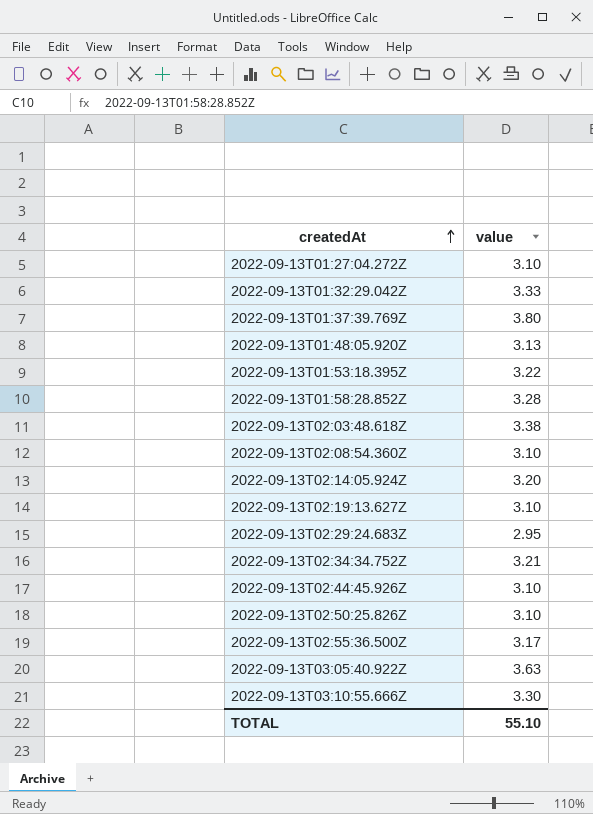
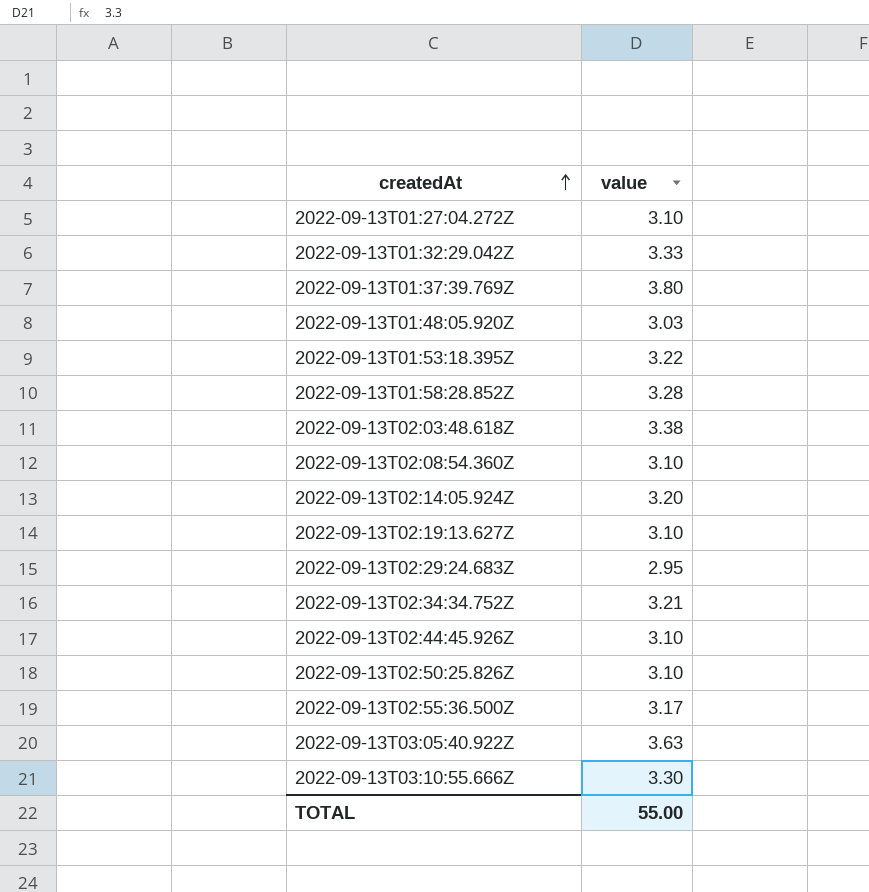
2022-09-13T01:48:05.920Z | value: 3.13 -> 3.03
TOTAL | value: 55.10 -> 55.00

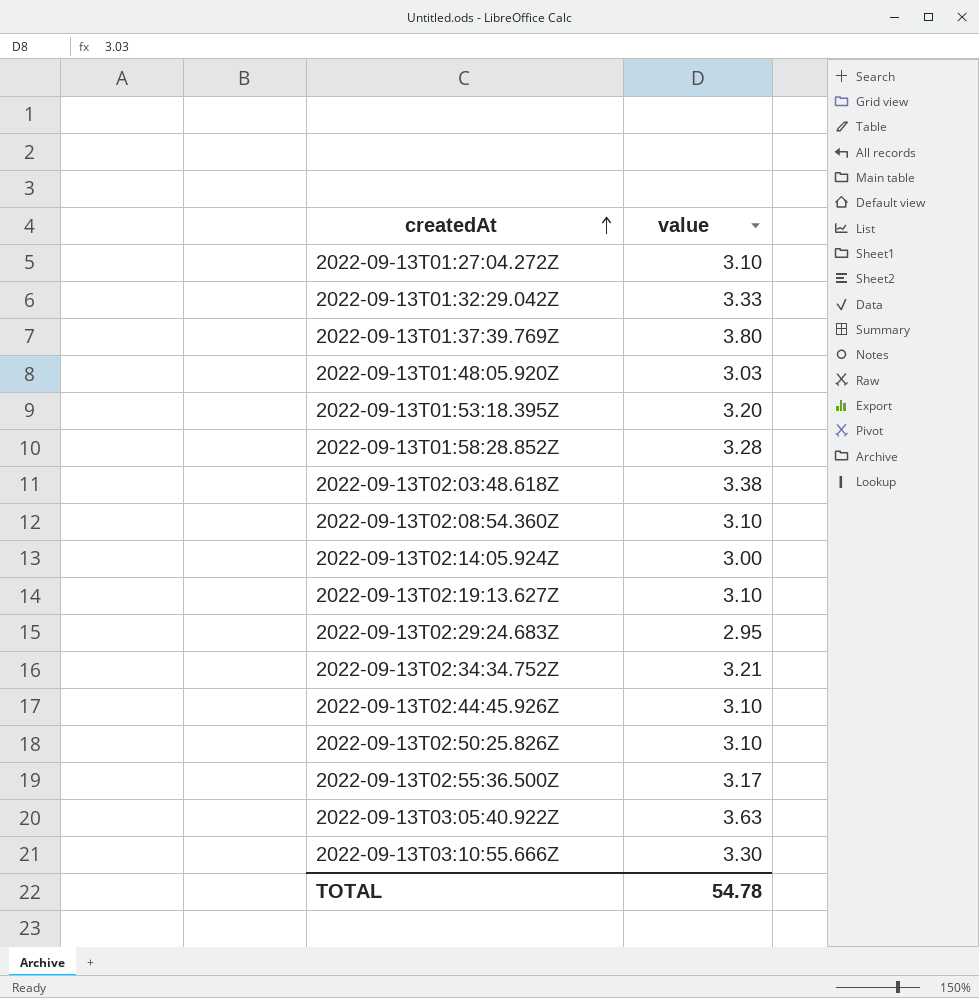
2022-09-13T01:53:18.395Z | value: 3.22 -> 3.20
2022-09-13T02:14:05.924Z | value: 3.20 -> 3.00
TOTAL | value: 55.00 -> 54.78

